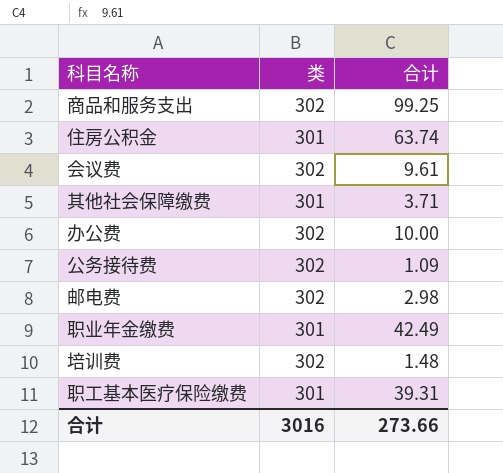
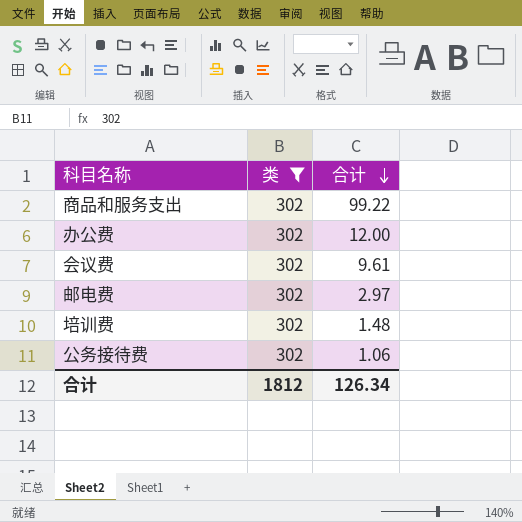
filter: none -> 类 = 302
row order: none -> 合计 descending
商品和服务支出 | 合计: 99.25 -> 99.22
办公费 | 合计: 10.00 -> 12.00
邮电费 | 合计: 2.98 -> 2.97
公务接待费 | 合计: 1.09 -> 1.06
合计 | 类: 3016 -> 1812
合计 | 合计: 273.66 -> 126.34

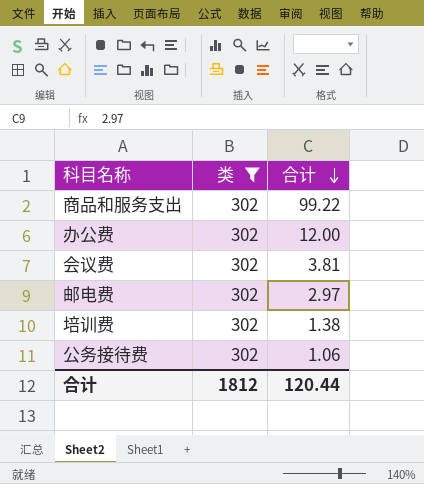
会议费 | 合计: 9.61 -> 3.81
培训费 | 合计: 1.48 -> 1.38
合计 | 合计: 126.34 -> 120.44

